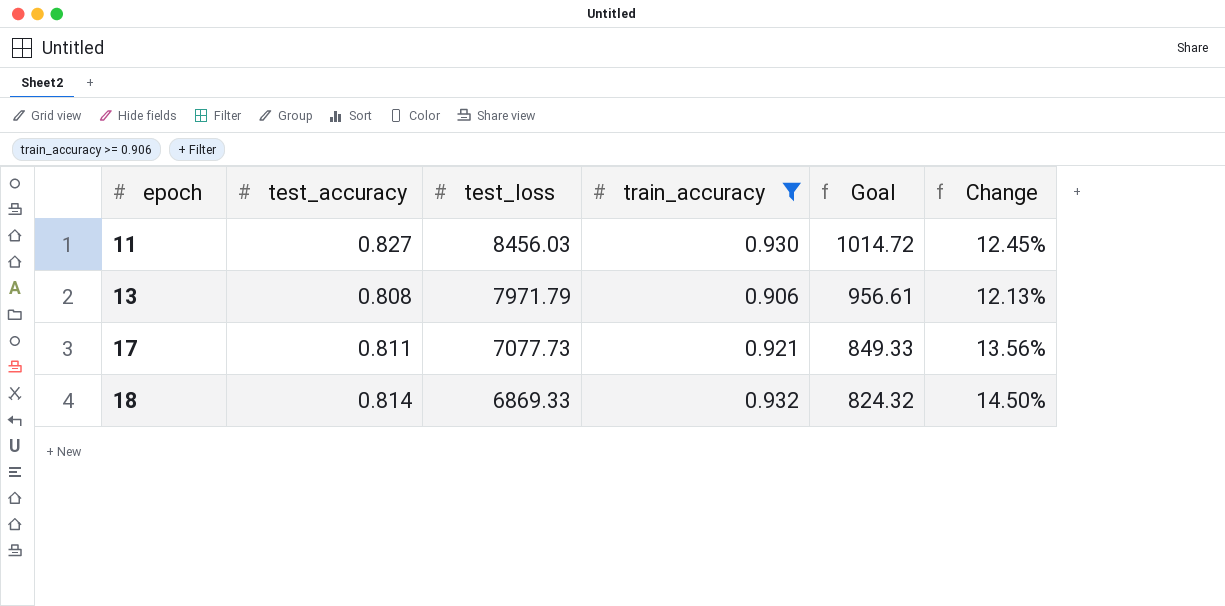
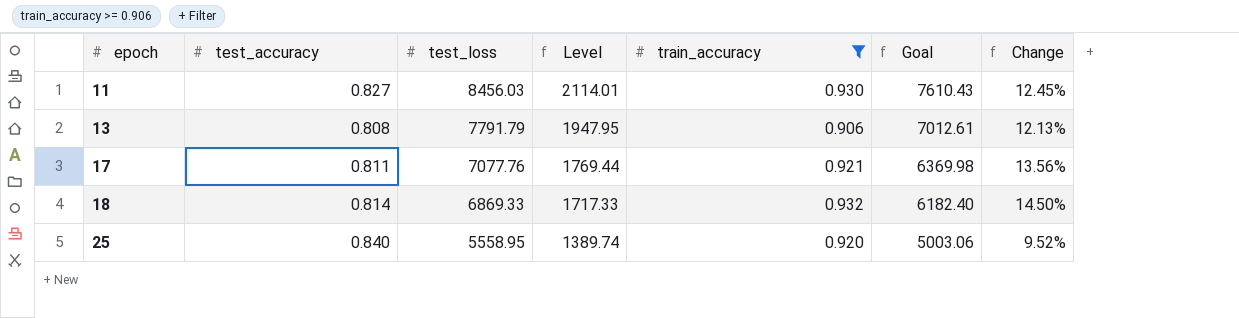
column Level | formula: none -> [test_loss] * 0.25
column Goal | formula: [test_loss] * 0.12 -> [test_loss] * 0.9
13 | test_loss: 7971.79 -> 7791.79
17 | test_loss: 7077.73 -> 7077.76
row 25: none -> 0.840 | 5558.95 | 1389.74 | 0.920 | 5003.06 | 9.52%

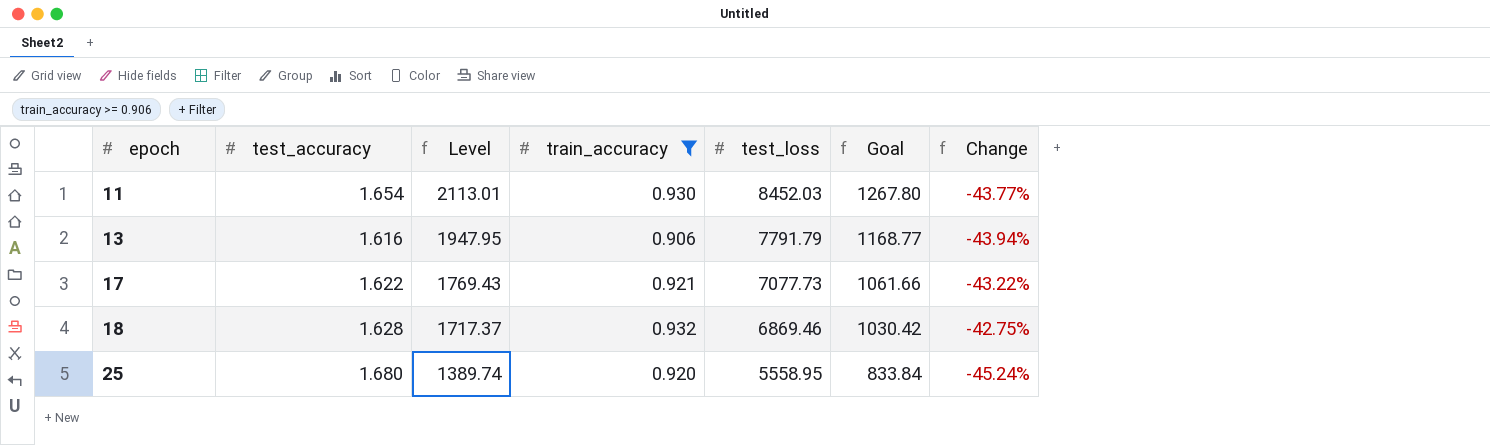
column test_loss | position: 3 -> 5
column Goal | formula: [test_loss] * 0.9 -> [test_loss] * 0.15
11 | test_accuracy: 0.827 -> 1.654
11 | Level: 2114.01 -> 2113.01
11 | test_loss: 8456.03 -> 8452.03
11 | Change: 12.45% -> -43.77%
13 | test_accuracy: 0.808 -> 1.616
13 | Change: 12.13% -> -43.94%
17 | test_accuracy: 0.811 -> 1.622
17 | Level: 1769.44 -> 1769.43
17 | test_loss: 7077.76 -> 7077.73
17 | Change: 13.56% -> -43.22%
18 | test_accuracy: 0.814 -> 1.628
18 | Level: 1717.33 -> 1717.37
18 | test_loss: 6869.33 -> 6869.46
18 | Change: 14.50% -> -42.75%
25 | test_accuracy: 0.840 -> 1.680
25 | Change: 9.52% -> -45.24%

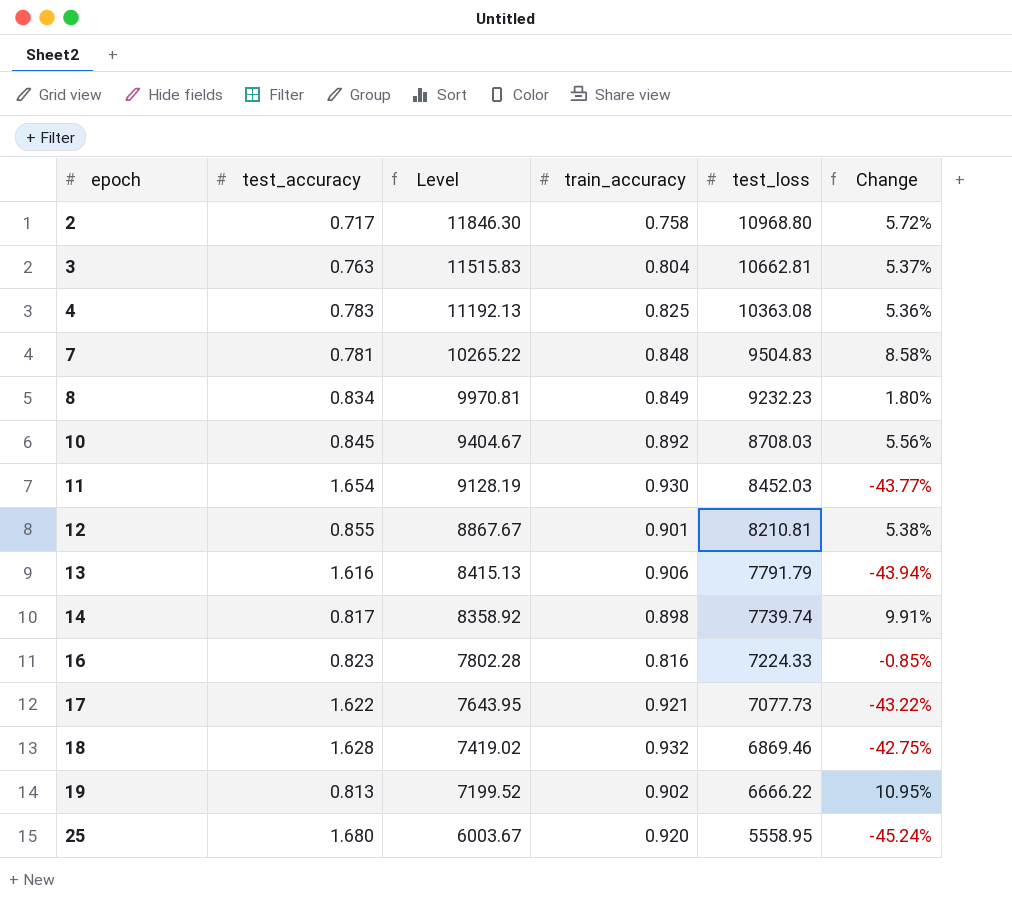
filter: train_accuracy >= 0.906 -> none
column Goal | formula: [test_loss] * 0.15 -> none
column Level | formula: [test_loss] * 0.25 -> [test_loss] * 1.08

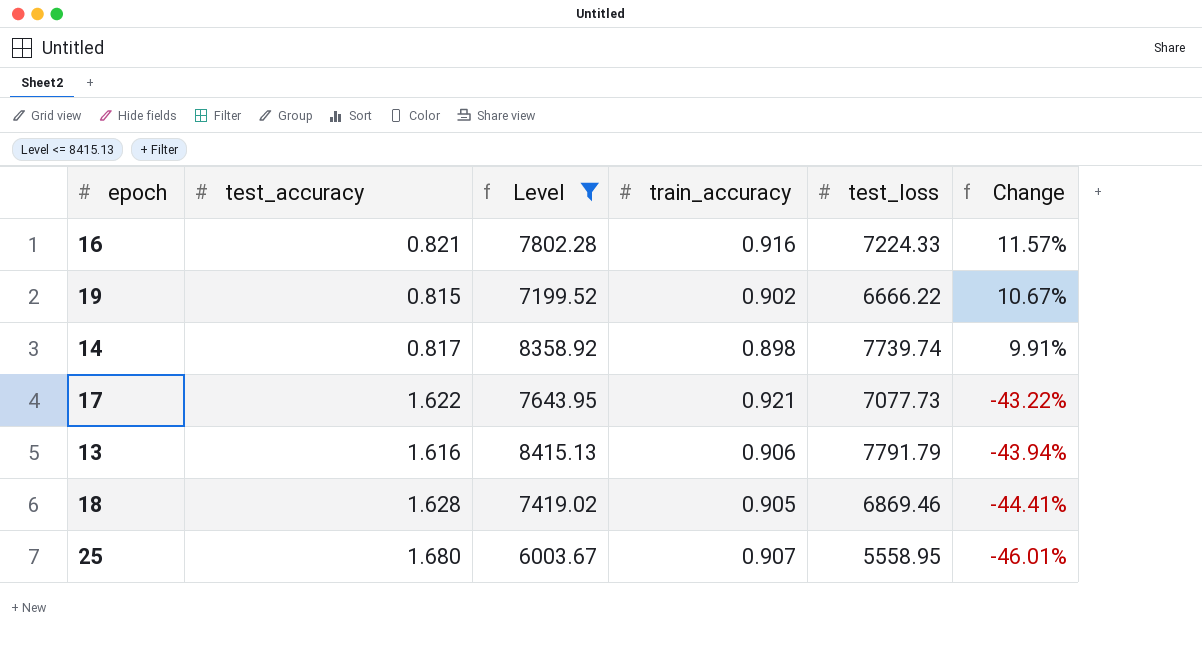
filter: none -> Level <= 8415.13
row order: epoch ascending -> Change descending
16 | test_accuracy: 0.823 -> 0.821
16 | train_accuracy: 0.816 -> 0.916
16 | Change: -0.85% -> 11.57%
19 | test_accuracy: 0.813 -> 0.815
19 | Change: 10.95% -> 10.67%
18 | train_accuracy: 0.932 -> 0.905
18 | Change: -42.75% -> -44.41%
25 | train_accuracy: 0.920 -> 0.907
25 | Change: -45.24% -> -46.01%

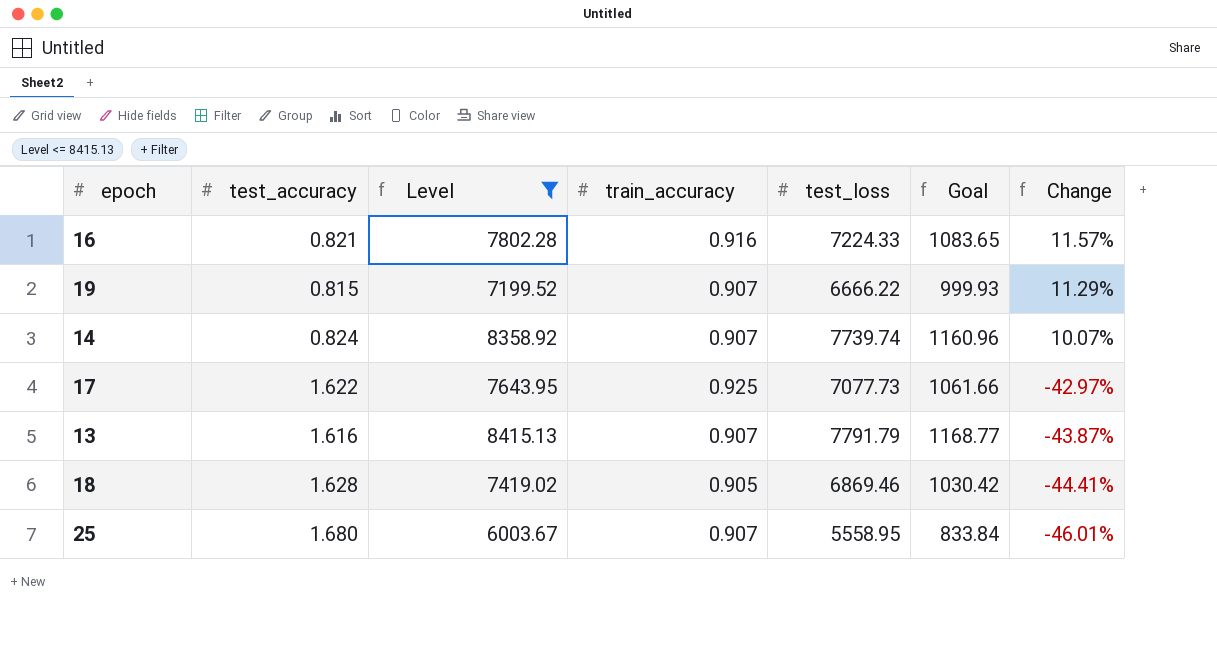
column Goal | formula: none -> [test_loss] * 0.15
19 | train_accuracy: 0.902 -> 0.907
19 | Change: 10.67% -> 11.29%
14 | test_accuracy: 0.817 -> 0.824
14 | train_accuracy: 0.898 -> 0.907
14 | Change: 9.91% -> 10.07%
17 | train_accuracy: 0.921 -> 0.925
17 | Change: -43.22% -> -42.97%
13 | train_accuracy: 0.906 -> 0.907
13 | Change: -43.94% -> -43.87%

